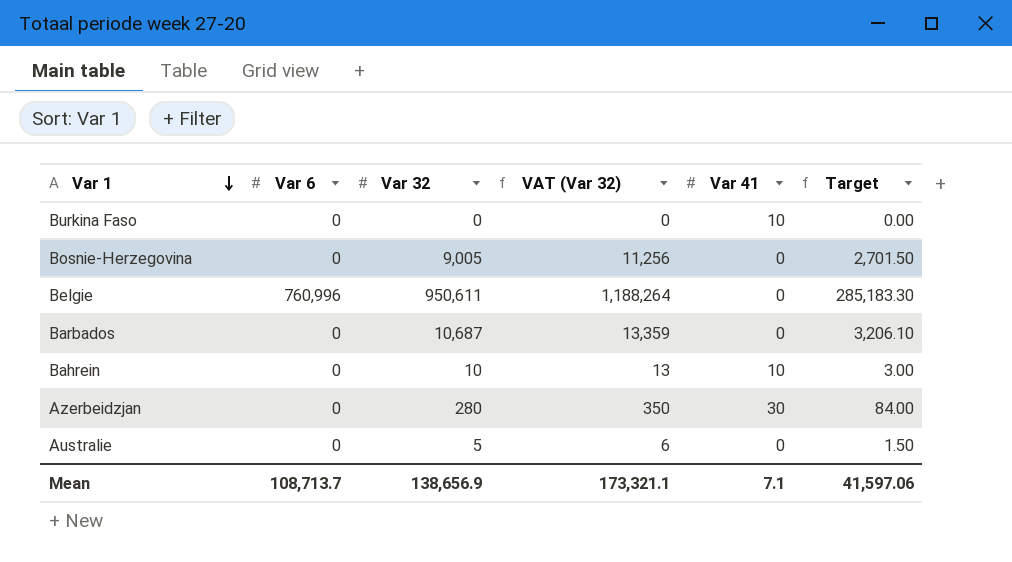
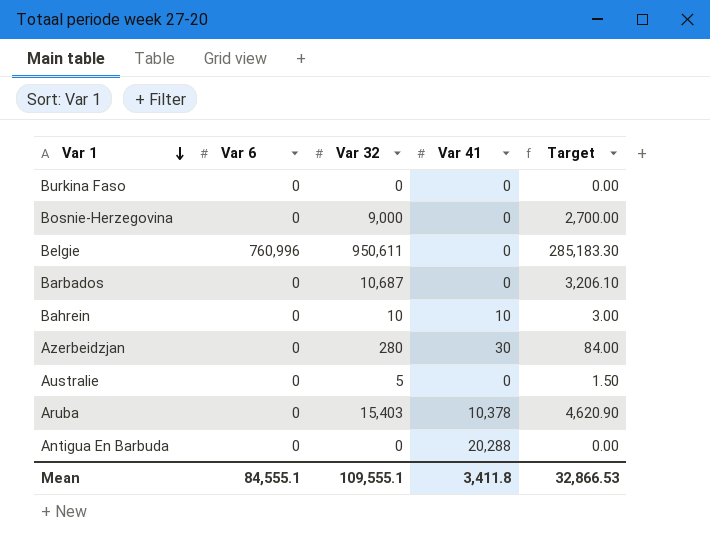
column VAT (Var 32) | formula: [Var 32] * 1.25 -> none
Burkina Faso | Var 41: 10 -> 0
Bosnie-Herzegovina | Var 32: 9,005 -> 9,000
Bosnie-Herzegovina | Target: 2,701.50 -> 2,700.00
row Aruba: none -> 0 | 15,403 | 10,378 | 4,620.90
row Antigua En Barbuda: none -> 0 | 0 | 20,288 | 0.00
Mean | Var 6: 108,713.7 -> 84,555.1
Mean | Var 32: 138,656.9 -> 109,555.1
Mean | Var 41: 7.1 -> 3,411.8
Mean | Target: 41,597.06 -> 32,866.53

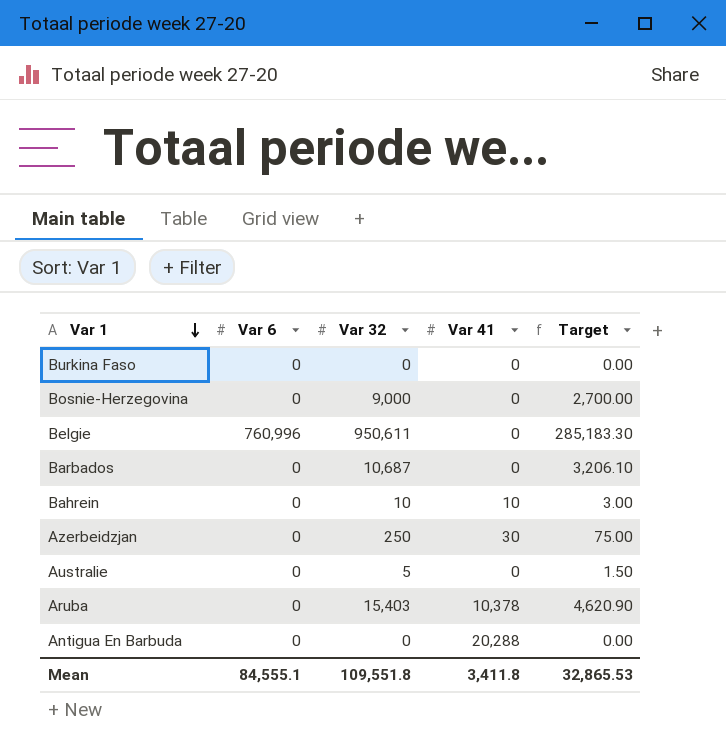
Azerbeidzjan | Var 32: 280 -> 250
Azerbeidzjan | Target: 84.00 -> 75.00
Mean | Var 32: 109,555.1 -> 109,551.8
Mean | Target: 32,866.53 -> 32,865.53

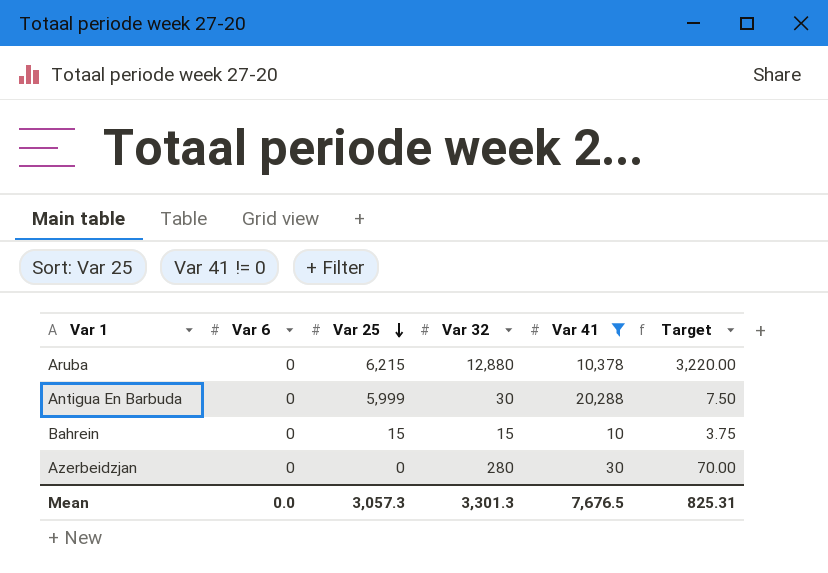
filter: none -> Var 41 != 0
row order: Var 1 descending -> Var 25 descending
column Var 25 | position: none -> 3
column Target | formula: [Var 32] * 0.3 -> [Var 32] * 0.25
Aruba | Var 32: 15,403 -> 12,880
Antigua En Barbuda | Var 32: 0 -> 30
Bahrein | Var 32: 10 -> 15
Azerbeidzjan | Var 32: 250 -> 280
Mean | Var 6: 84,555.1 -> 0.0
Mean | Var 32: 109,551.8 -> 3,301.3
Mean | Var 41: 3,411.8 -> 7,676.5
Mean | Target: 32,865.53 -> 825.31

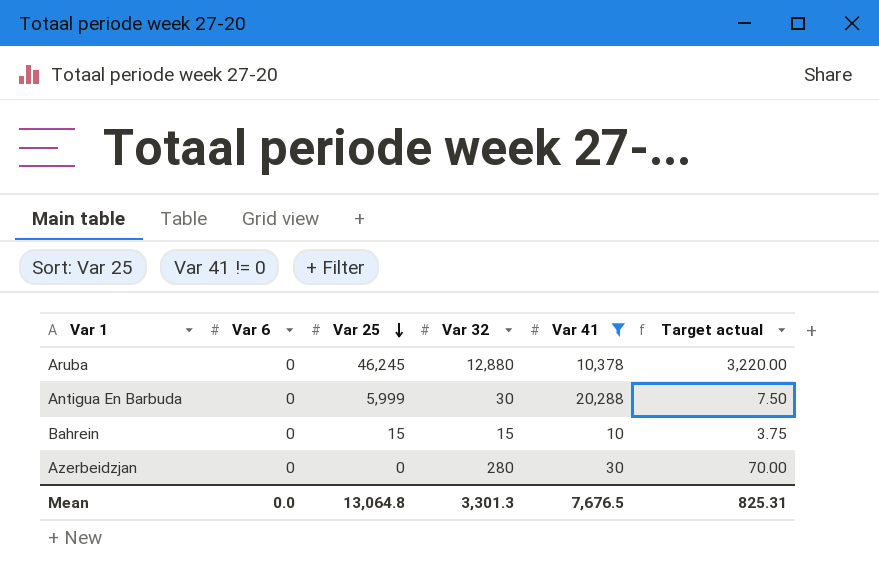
column name: Target -> Target actual
Aruba | Var 25: 6,215 -> 46,245
Mean | Var 25: 3,057.3 -> 13,064.8

